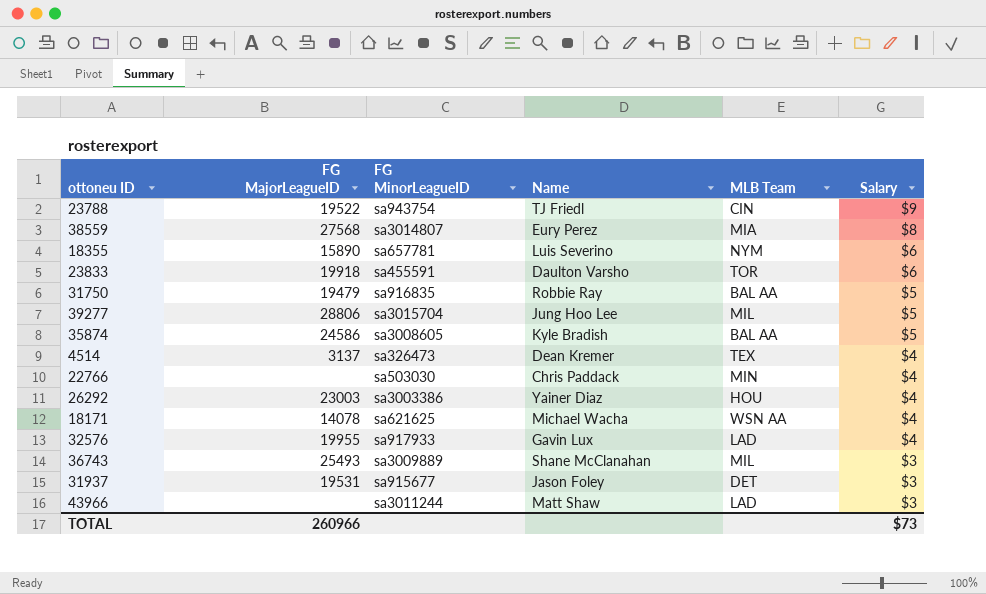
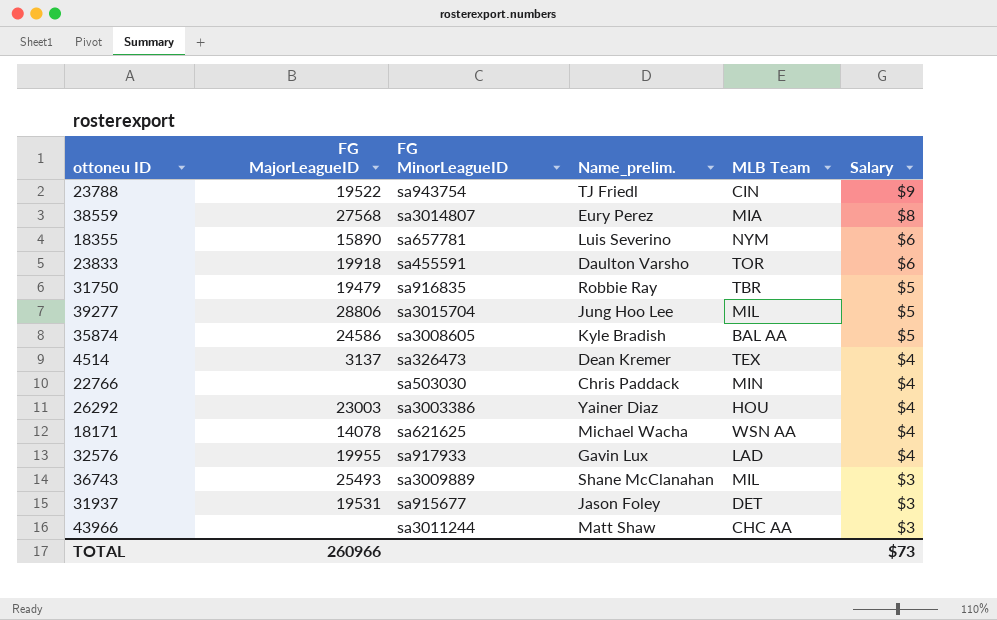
column name: Name -> Name_prelim.
31750 | MLB Team: BAL AA -> TBR
43966 | MLB Team: LAD -> CHC AA

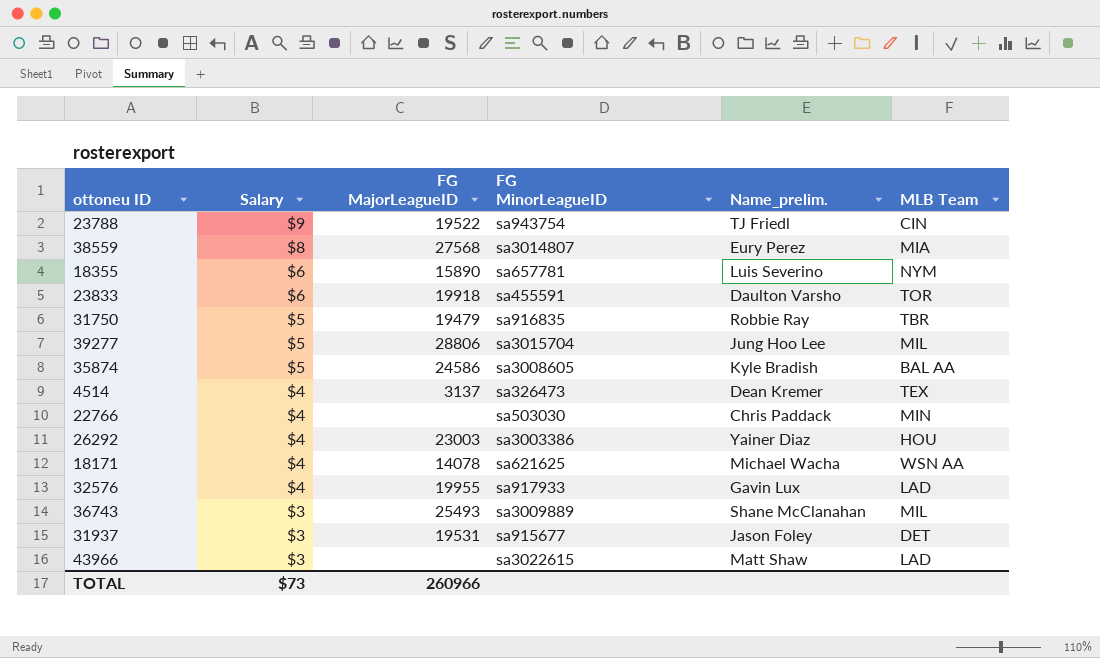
column Salary | position: 6 -> 2
43966 | FG MinorLeagueID: sa3011244 -> sa3022615
43966 | MLB Team: CHC AA -> LAD

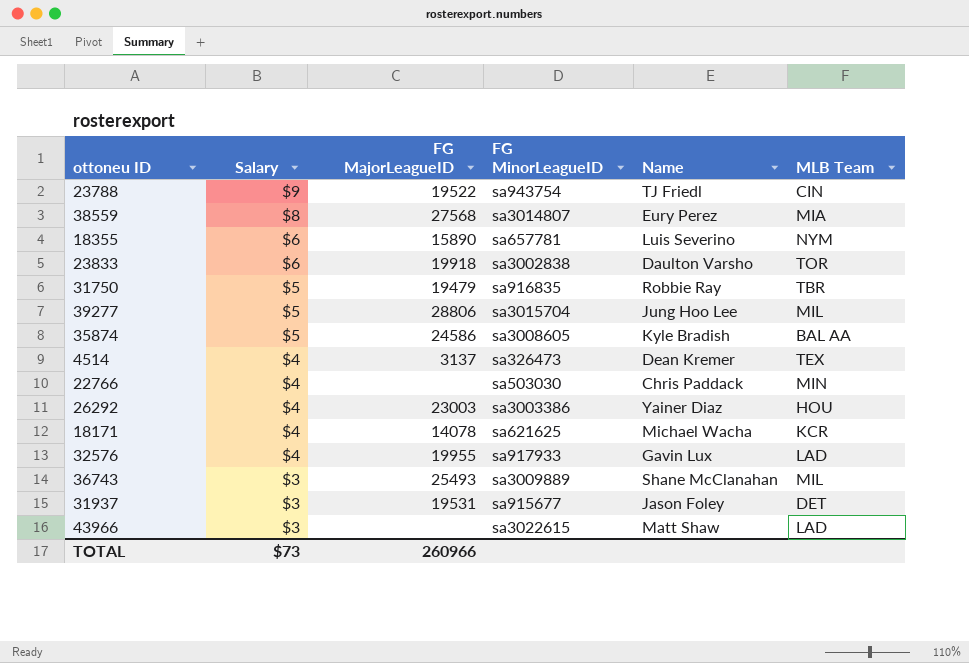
column name: Name_prelim. -> Name
23833 | FG MinorLeagueID: sa455591 -> sa3002838
18171 | MLB Team: WSN AA -> KCR

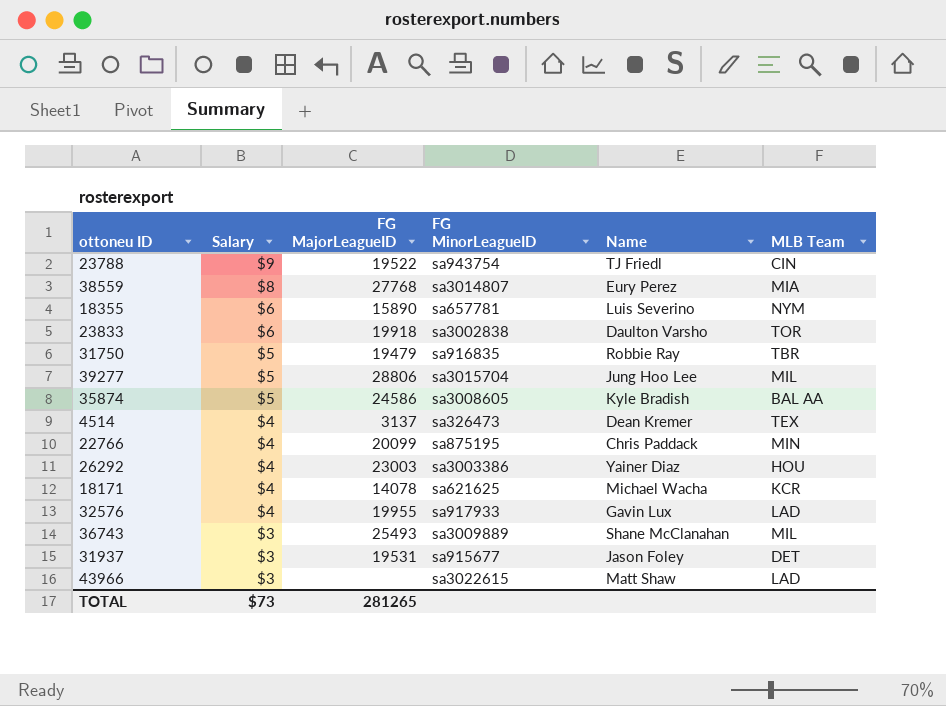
38559 | FG MajorLeagueID: 27568 -> 27768
22766 | FG MajorLeagueID: none -> 20099
22766 | FG MinorLeagueID: sa503030 -> sa875195
TOTAL | FG MajorLeagueID: 260966 -> 281265

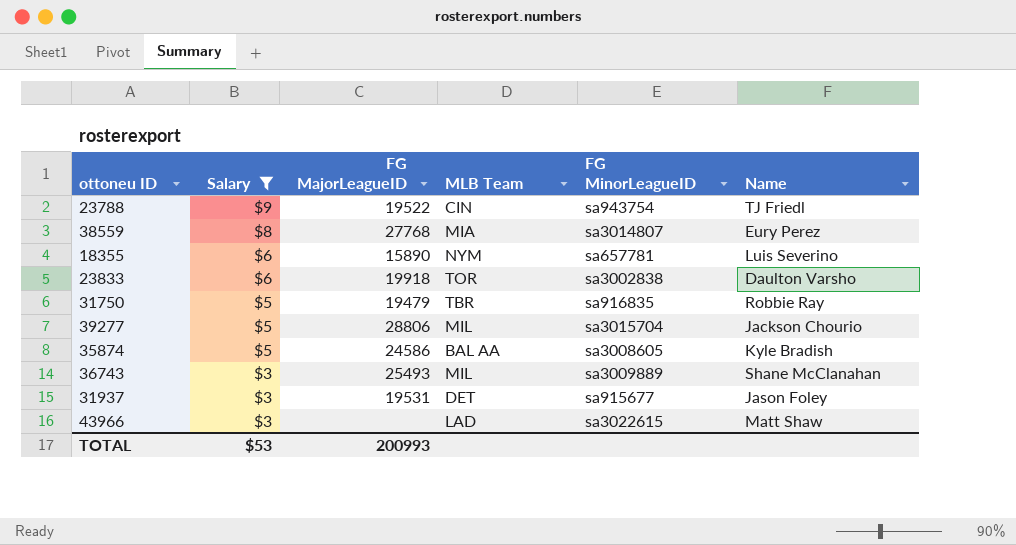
filter: none -> Salary != $4
column MLB Team | position: 6 -> 4
39277 | Name: Jung Hoo Lee -> Jackson Chourio
TOTAL | Salary: $73 -> $53
TOTAL | FG MajorLeagueID: 281265 -> 200993

